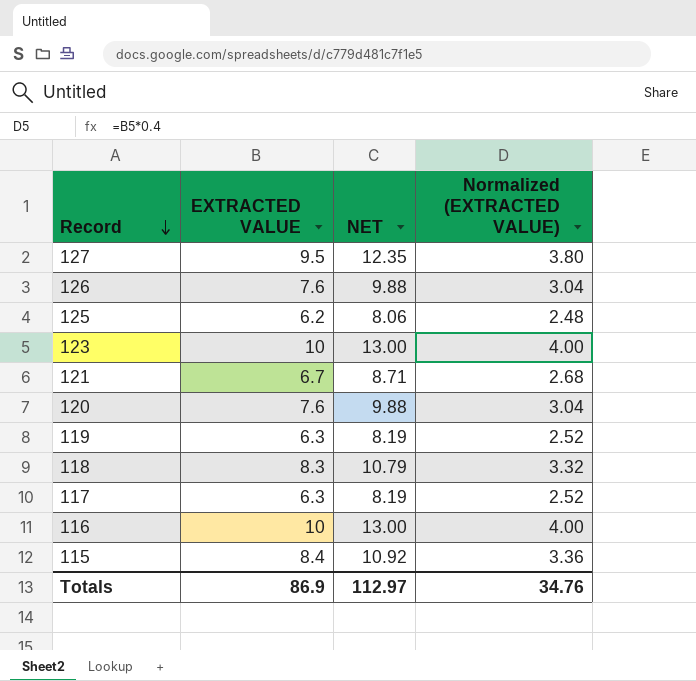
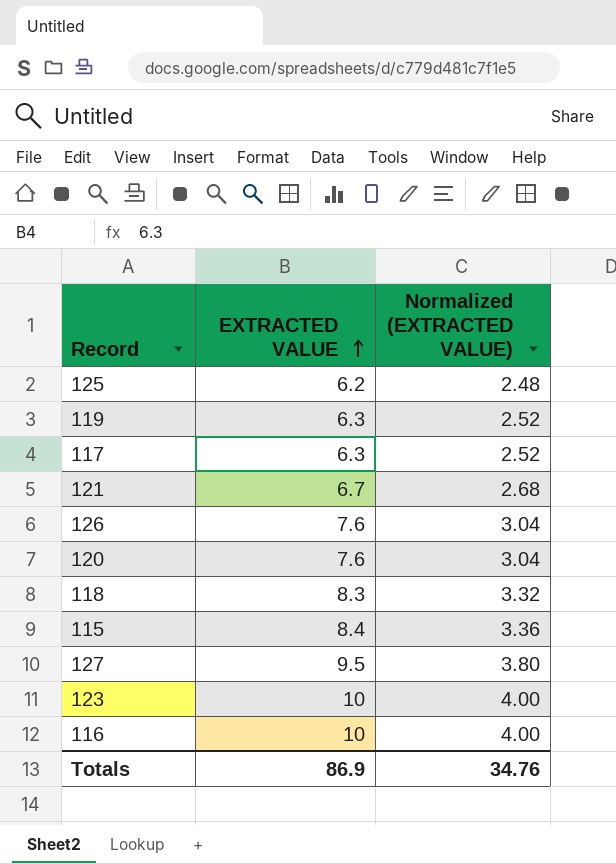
row order: Record descending -> EXTRACTED VALUE ascending
column NET | formula: [EXTRACTED VALUE] * 1.3 -> none

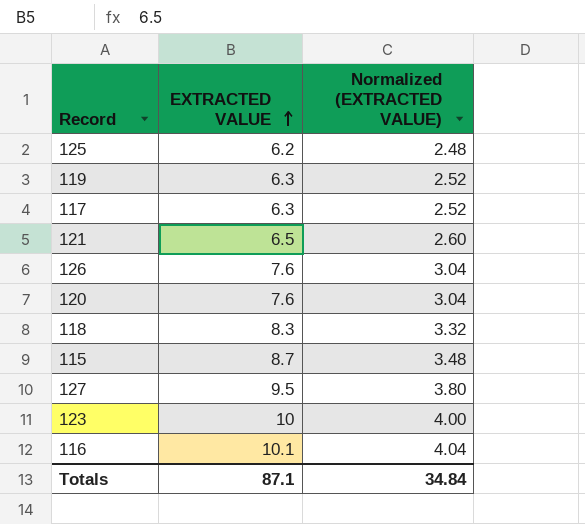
121 | EXTRACTED VALUE: 6.7 -> 6.5
121 | Normalized (EXTRACTED VALUE): 2.68 -> 2.60
115 | EXTRACTED VALUE: 8.4 -> 8.7
115 | Normalized (EXTRACTED VALUE): 3.36 -> 3.48
116 | EXTRACTED VALUE: 10 -> 10.1
116 | Normalized (EXTRACTED VALUE): 4.00 -> 4.04
Totals | EXTRACTED VALUE: 86.9 -> 87.1
Totals | Normalized (EXTRACTED VALUE): 34.76 -> 34.84

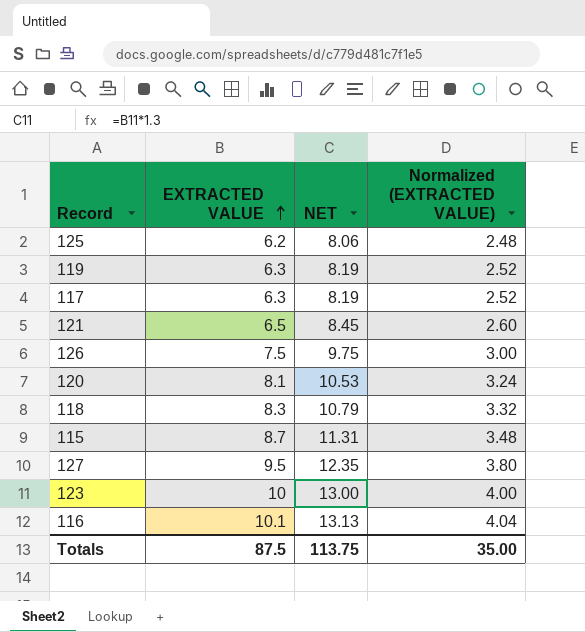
column NET | formula: none -> [EXTRACTED VALUE] * 1.3
126 | EXTRACTED VALUE: 7.6 -> 7.5
126 | Normalized (EXTRACTED VALUE): 3.04 -> 3.00
120 | EXTRACTED VALUE: 7.6 -> 8.1
120 | Normalized (EXTRACTED VALUE): 3.04 -> 3.24
Totals | EXTRACTED VALUE: 87.1 -> 87.5
Totals | Normalized (EXTRACTED VALUE): 34.84 -> 35.00

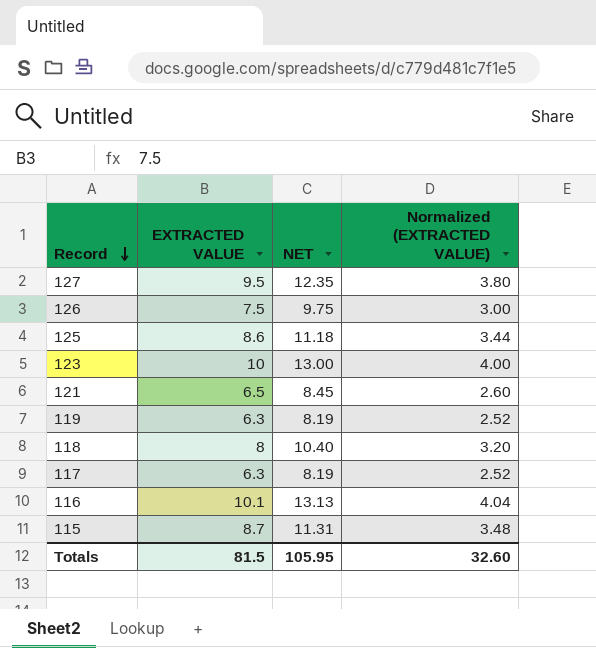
row order: EXTRACTED VALUE ascending -> Record descending
row 120: 8.1 | 10.53 | 3.24 -> none
125 | EXTRACTED VALUE: 6.2 -> 8.6
125 | NET: 8.06 -> 11.18
125 | Normalized (EXTRACTED VALUE): 2.48 -> 3.44
118 | EXTRACTED VALUE: 8.3 -> 8
118 | NET: 10.79 -> 10.40
118 | Normalized (EXTRACTED VALUE): 3.32 -> 3.20
Totals | EXTRACTED VALUE: 87.5 -> 81.5
Totals | NET: 113.75 -> 105.95
Totals | Normalized (EXTRACTED VALUE): 35.00 -> 32.60

